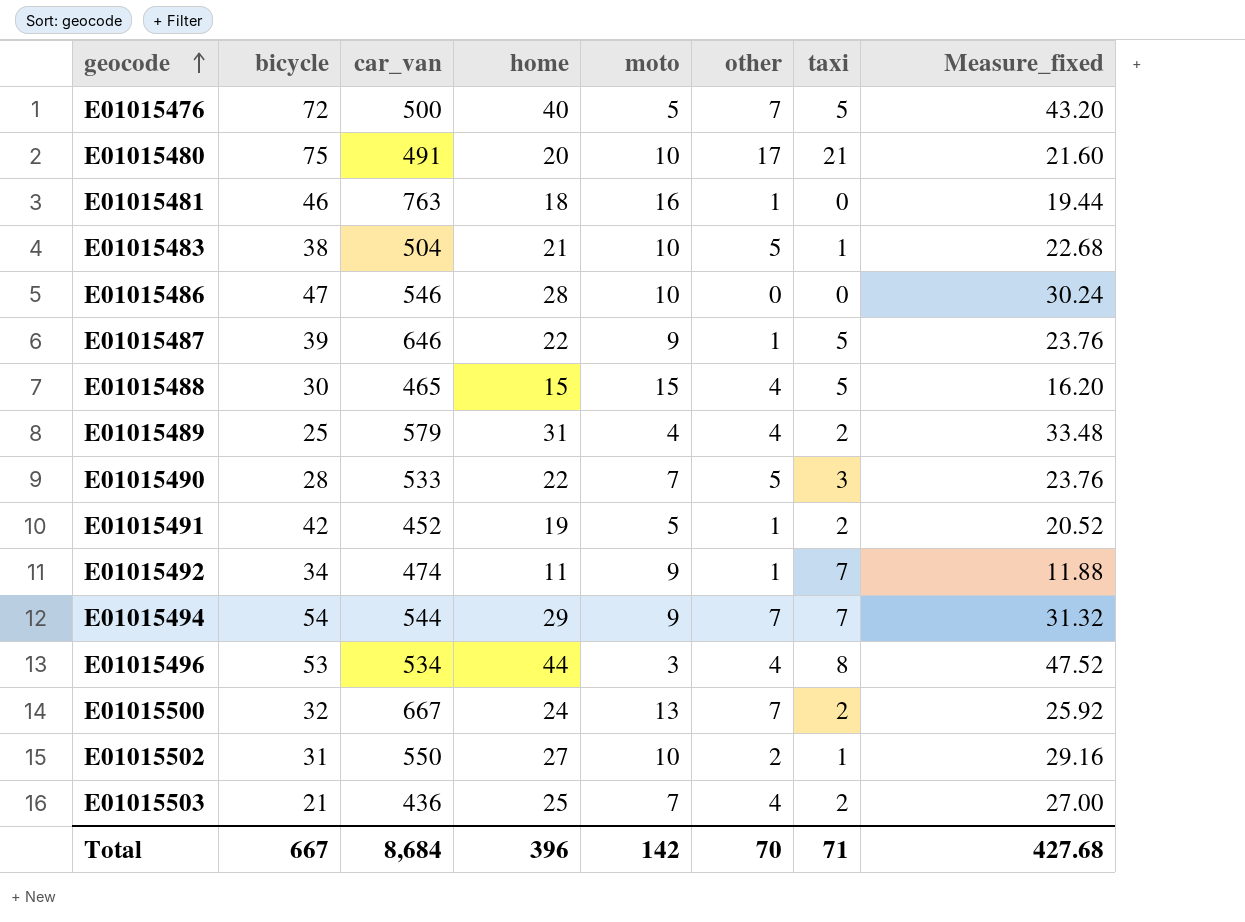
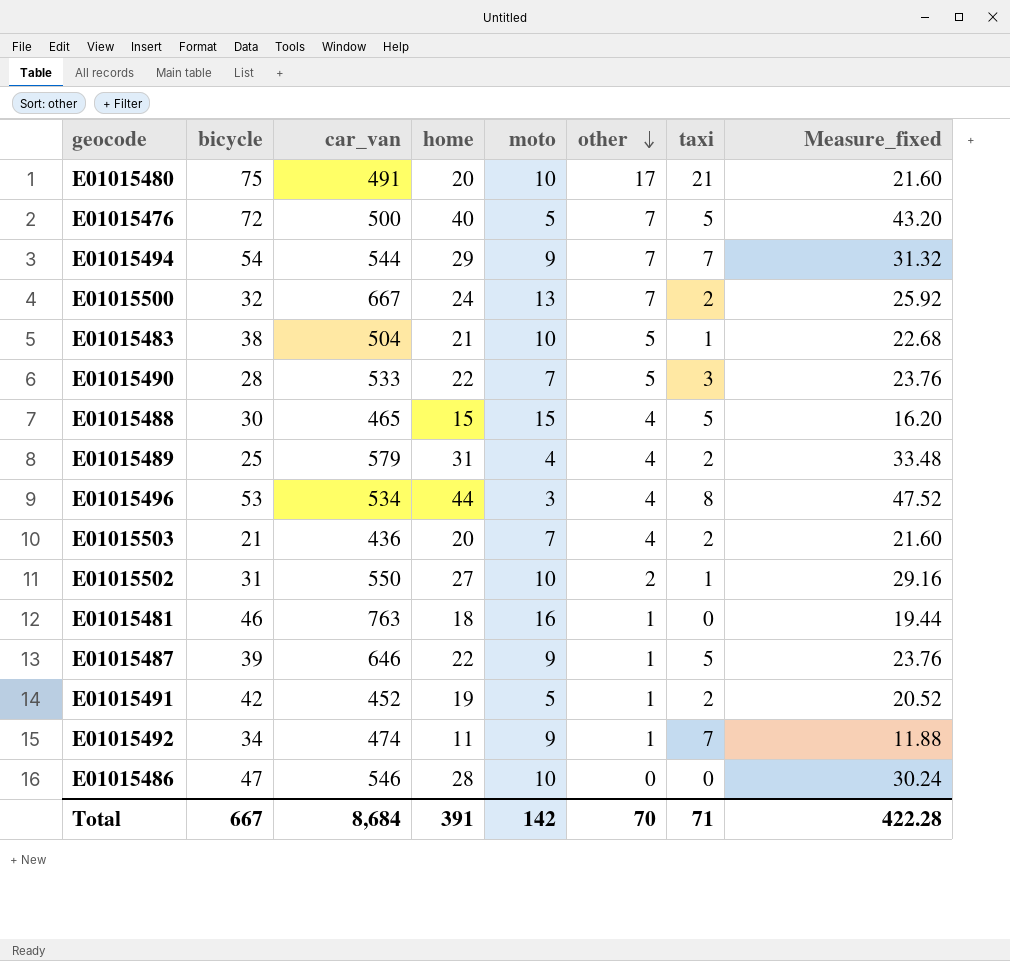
row order: geocode ascending -> other descending
E01015503 | home: 25 -> 20
E01015503 | Measure_fixed: 27.00 -> 21.60
Total | home: 396 -> 391
Total | Measure_fixed: 427.68 -> 422.28

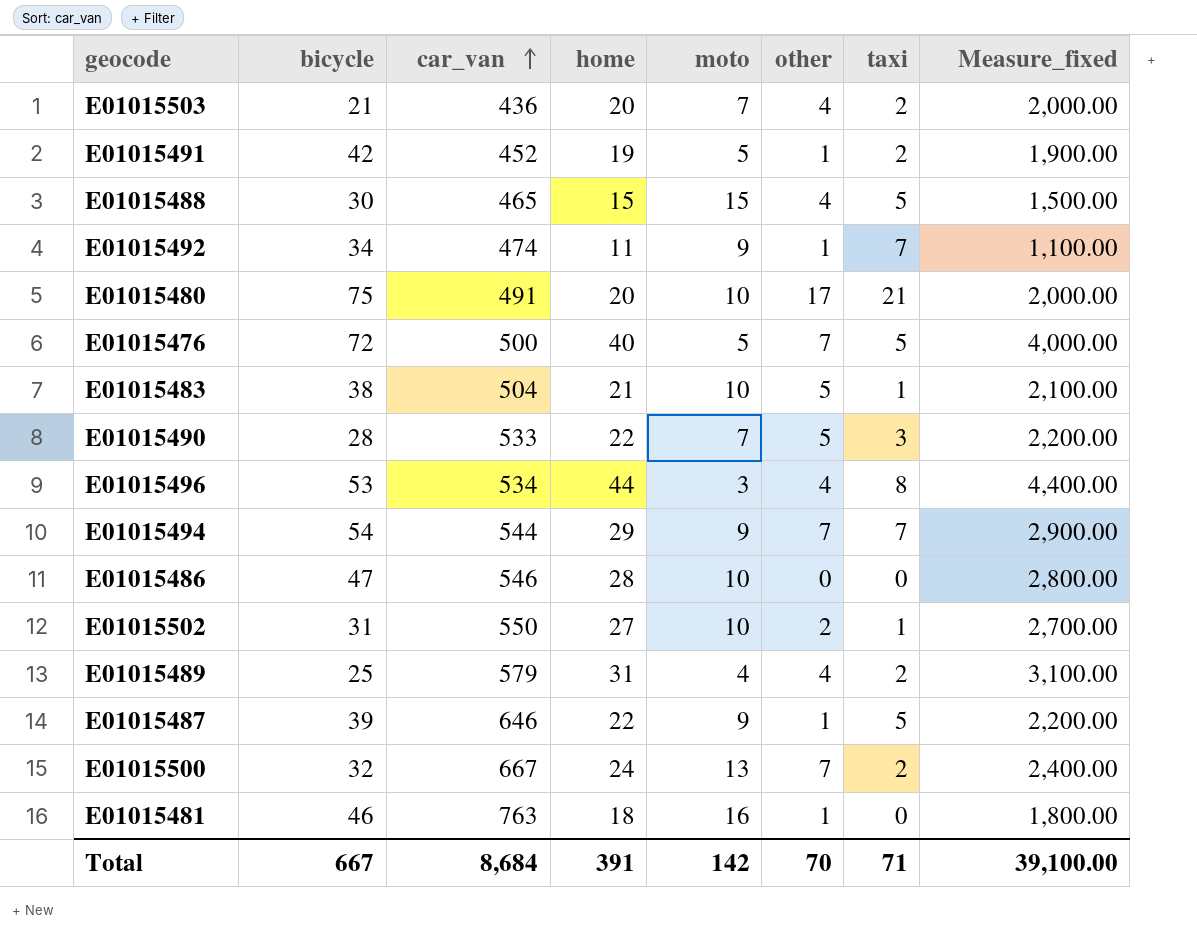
row order: other descending -> car_van ascending
column Measure_fixed | formula: [home] * 1.08 -> [home] * 100
Total | Measure_fixed: 422.28 -> 39,100.00

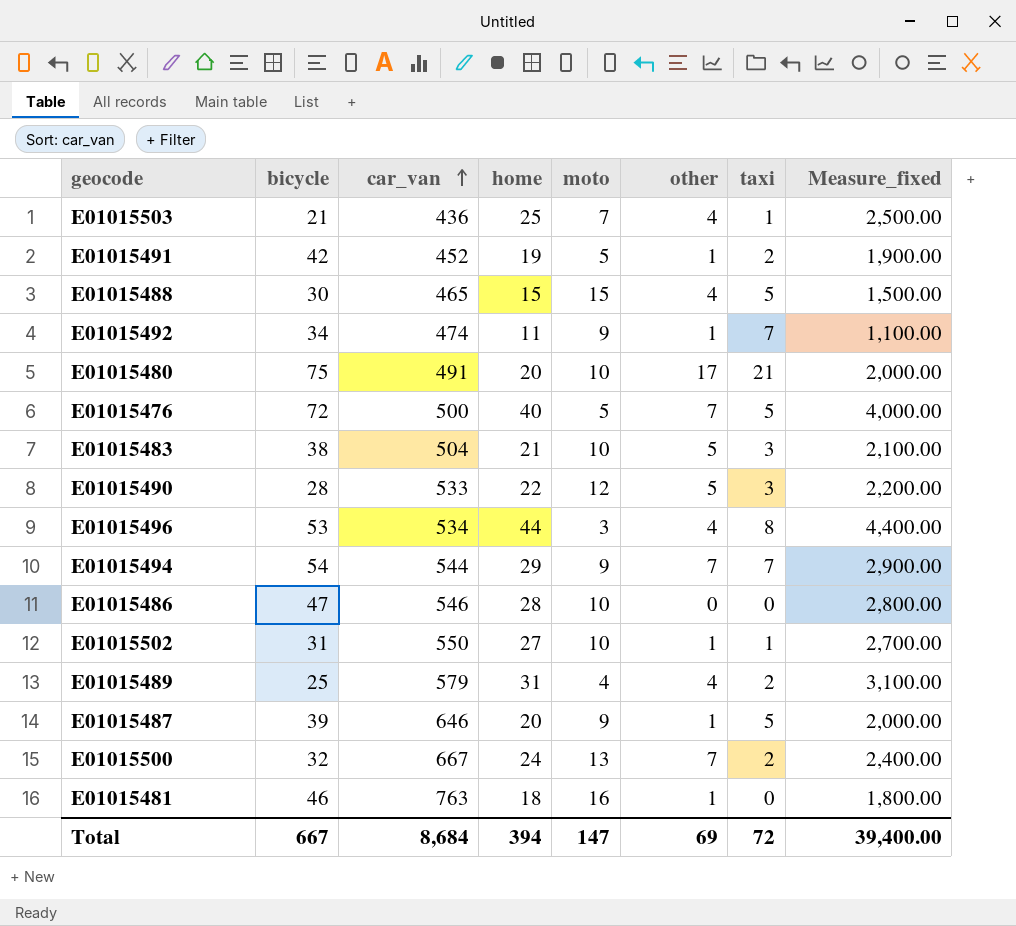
E01015503 | home: 20 -> 25
E01015503 | taxi: 2 -> 1
E01015503 | Measure_fixed: 2,000.00 -> 2,500.00
E01015483 | taxi: 1 -> 3
E01015490 | moto: 7 -> 12
E01015502 | other: 2 -> 1
E01015487 | home: 22 -> 20
E01015487 | Measure_fixed: 2,200.00 -> 2,000.00
Total | home: 391 -> 394
Total | moto: 142 -> 147
Total | other: 70 -> 69
Total | taxi: 71 -> 72
Total | Measure_fixed: 39,100.00 -> 39,400.00

